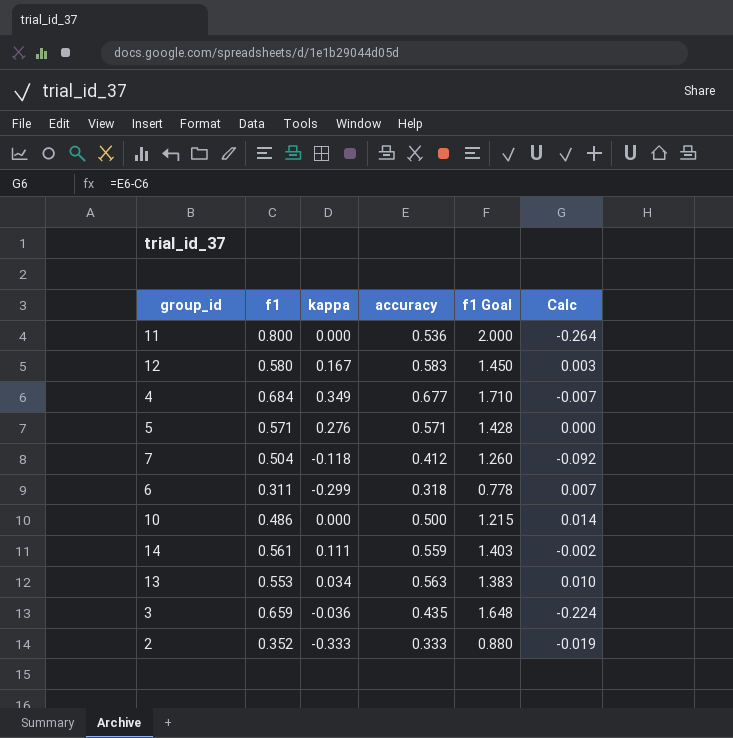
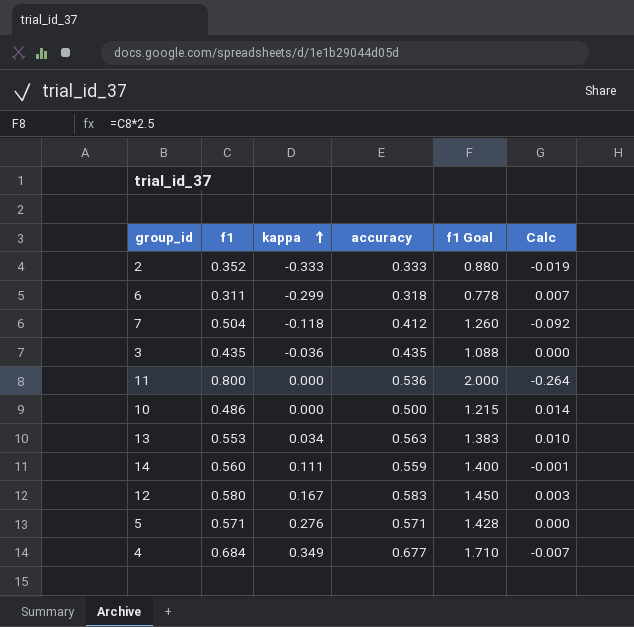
row order: none -> kappa ascending
3 | f1: 0.659 -> 0.435
3 | f1 Goal: 1.648 -> 1.088
3 | Calc: -0.224 -> 0.000
14 | f1: 0.561 -> 0.560
14 | f1 Goal: 1.403 -> 1.400
14 | Calc: -0.002 -> -0.001

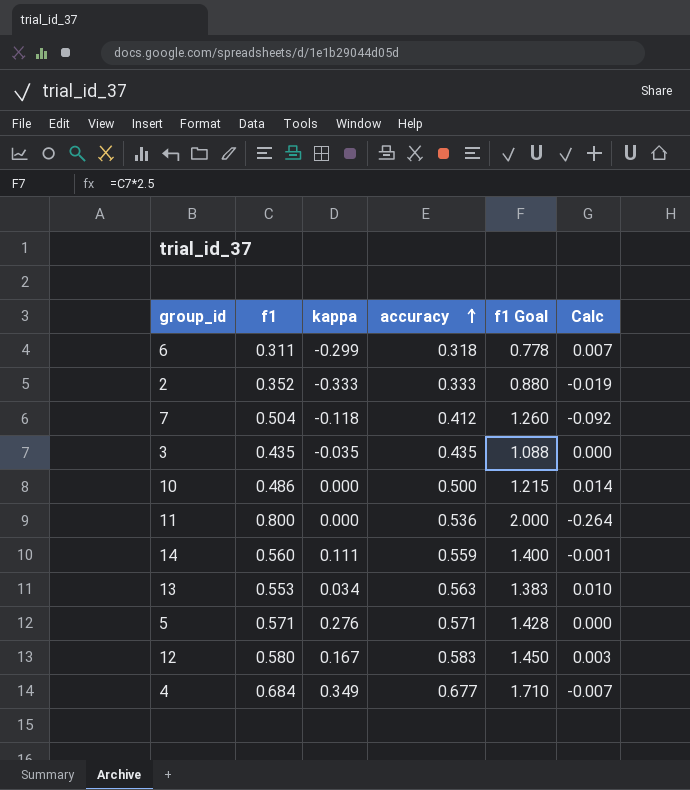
row order: kappa ascending -> accuracy ascending
3 | kappa: -0.036 -> -0.035

